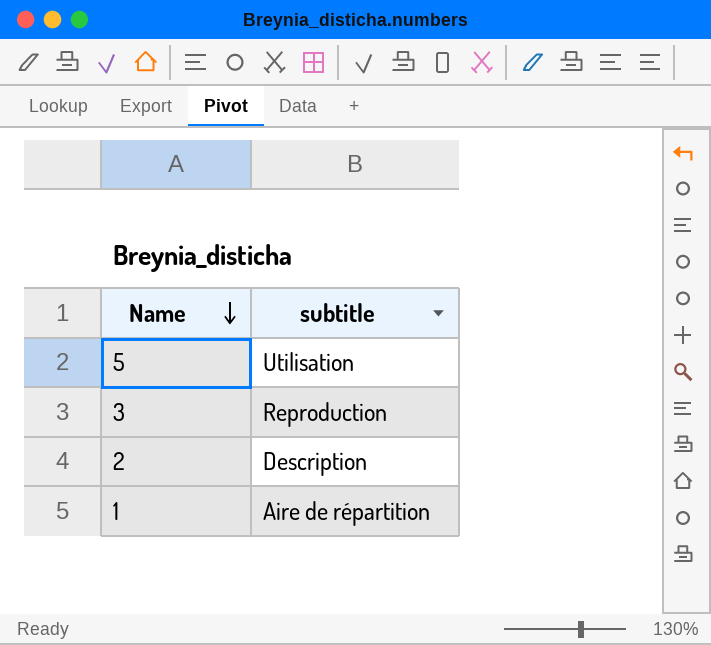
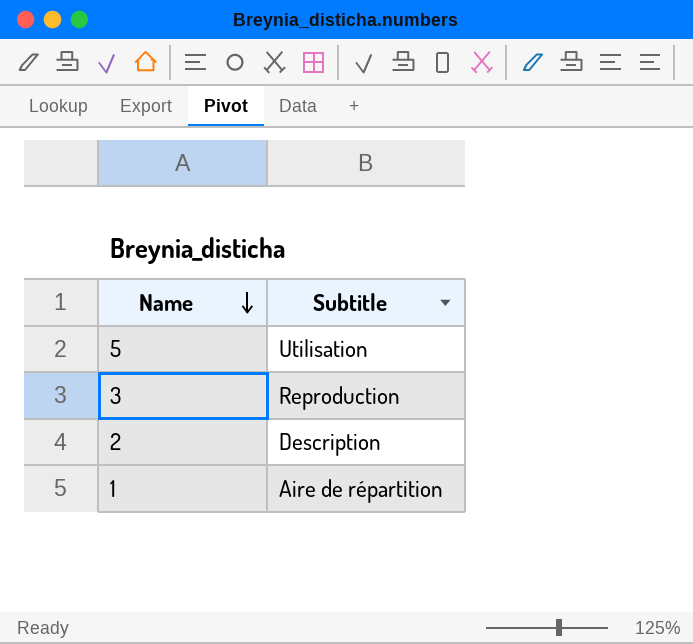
column name: subtitle -> Subtitle

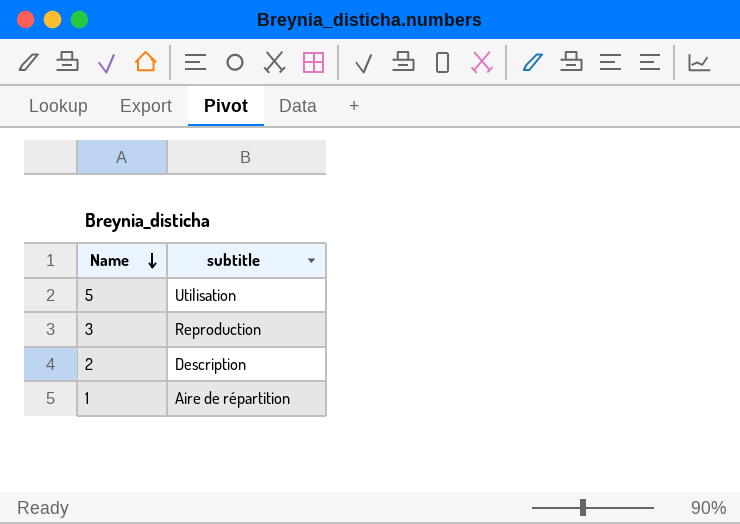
column name: Subtitle -> subtitle

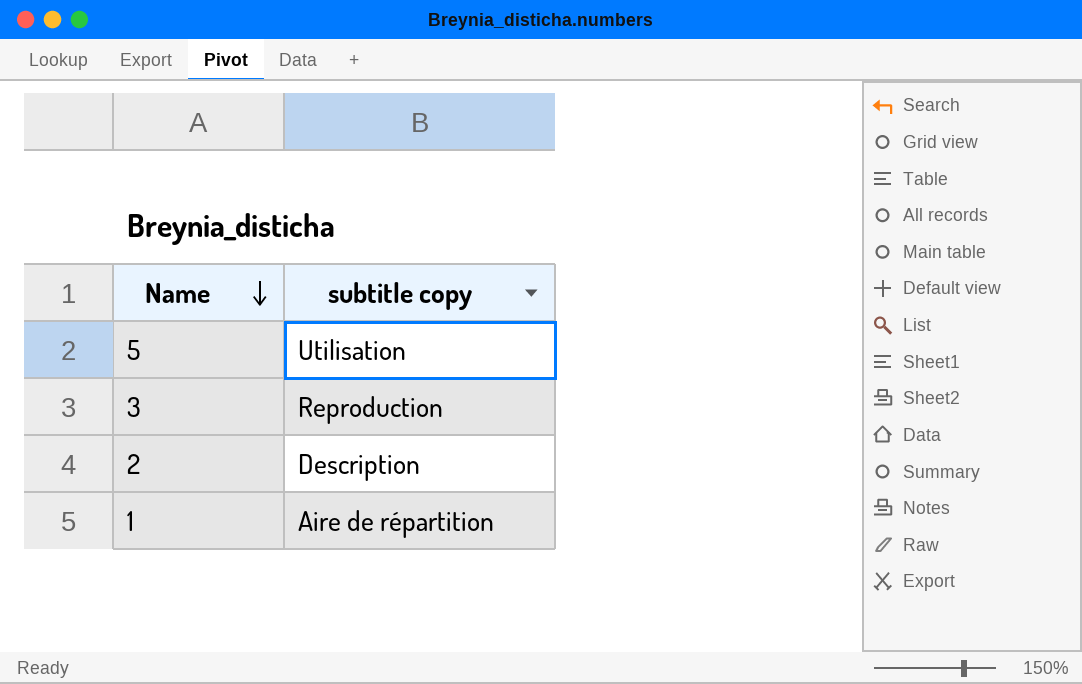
column name: subtitle -> subtitle copy

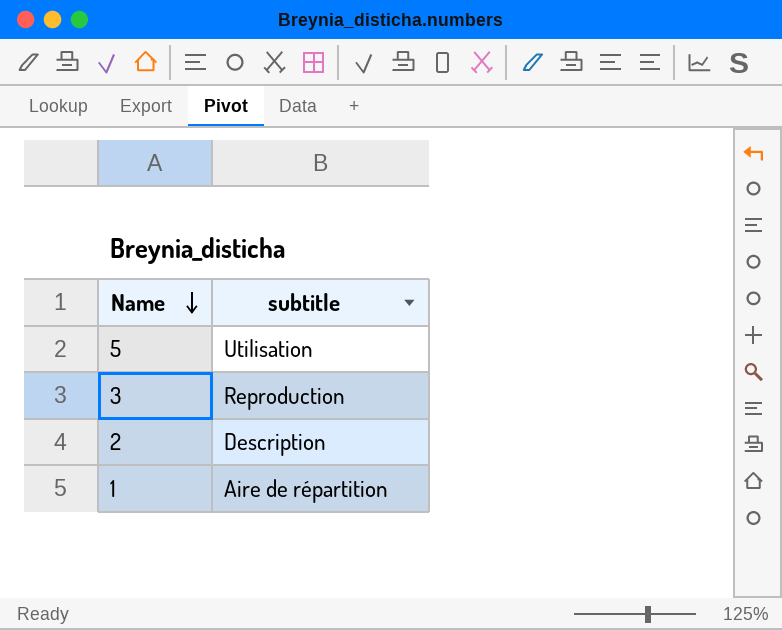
column name: subtitle copy -> subtitle

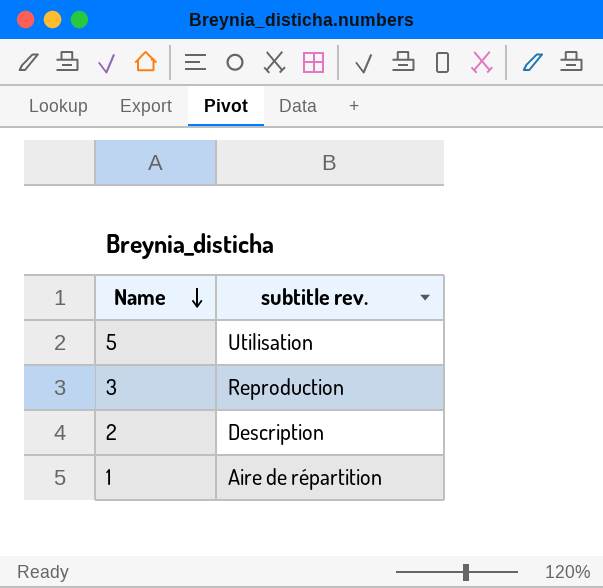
column name: subtitle -> subtitle rev.

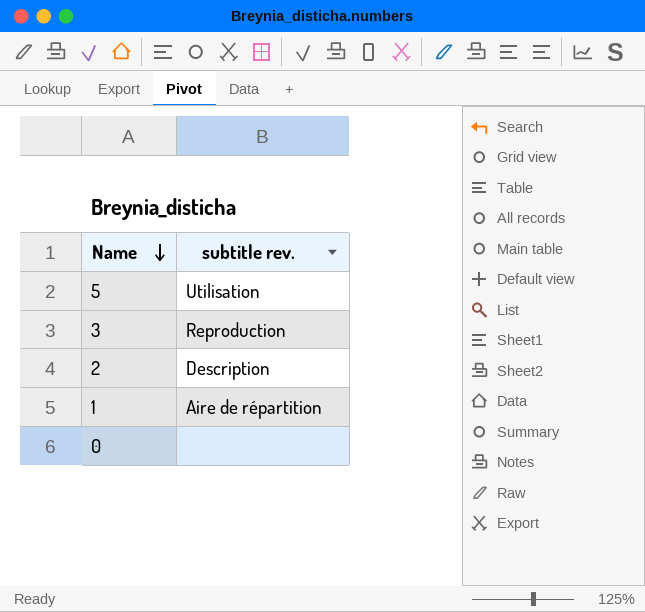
row 0: none -> none

